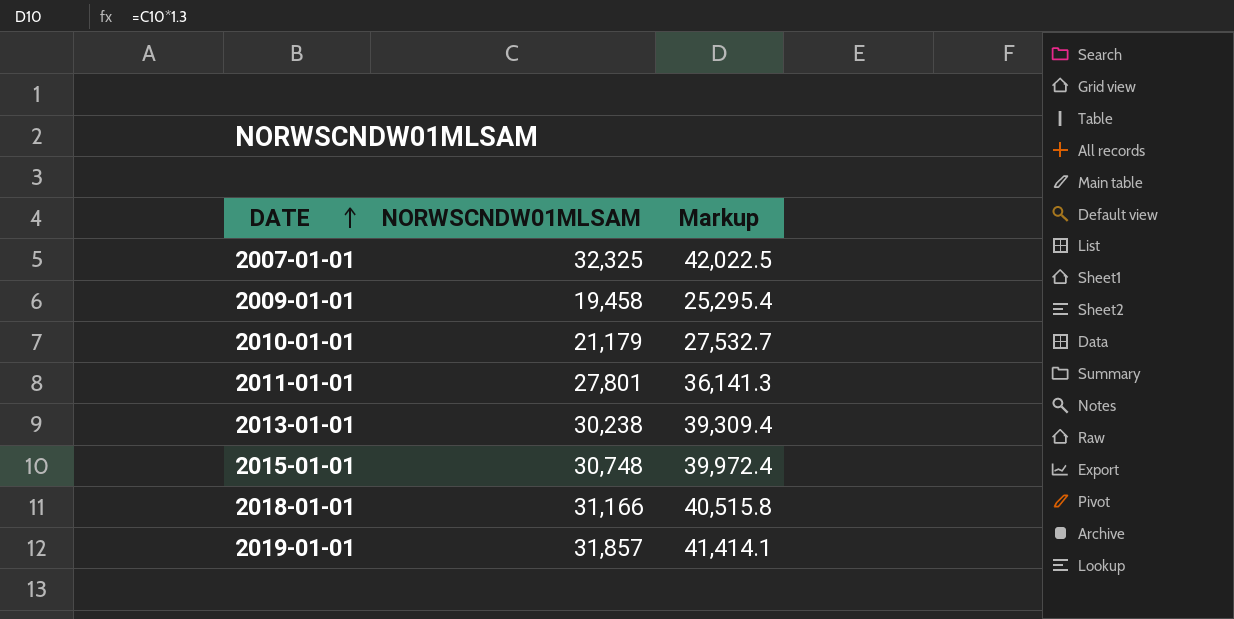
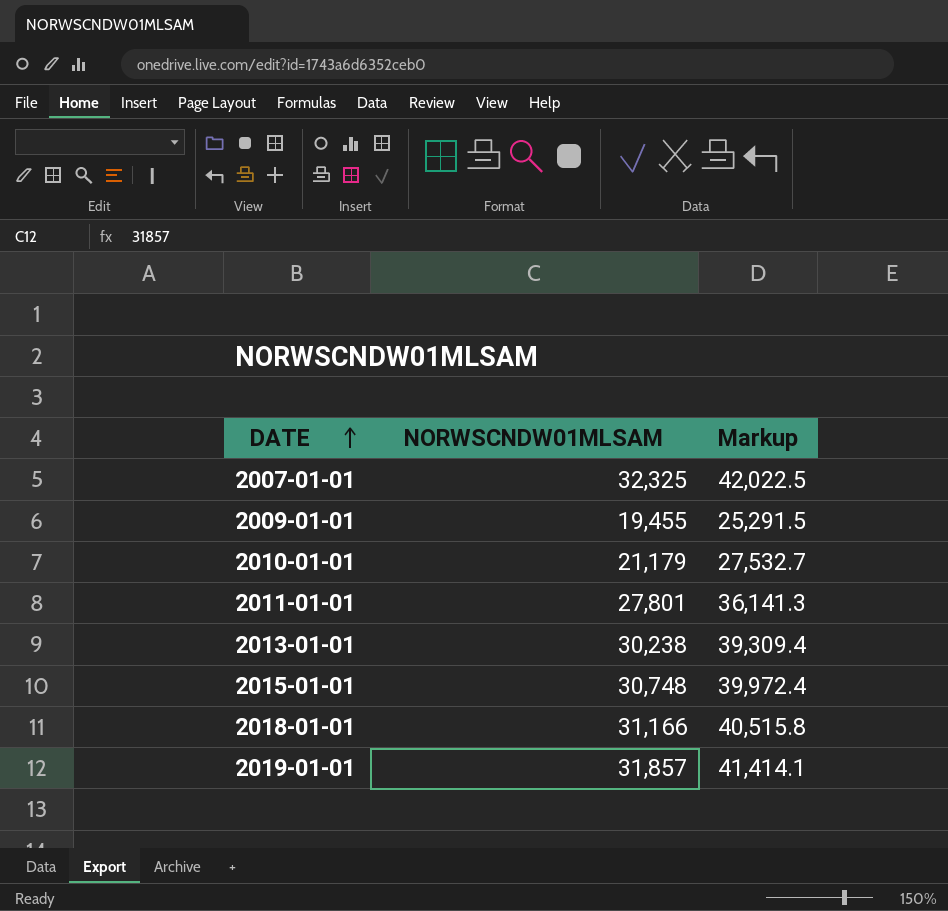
2009-01-01 | NORWSCNDW01MLSAM: 19,458 -> 19,455
2009-01-01 | Markup: 25,295.4 -> 25,291.5

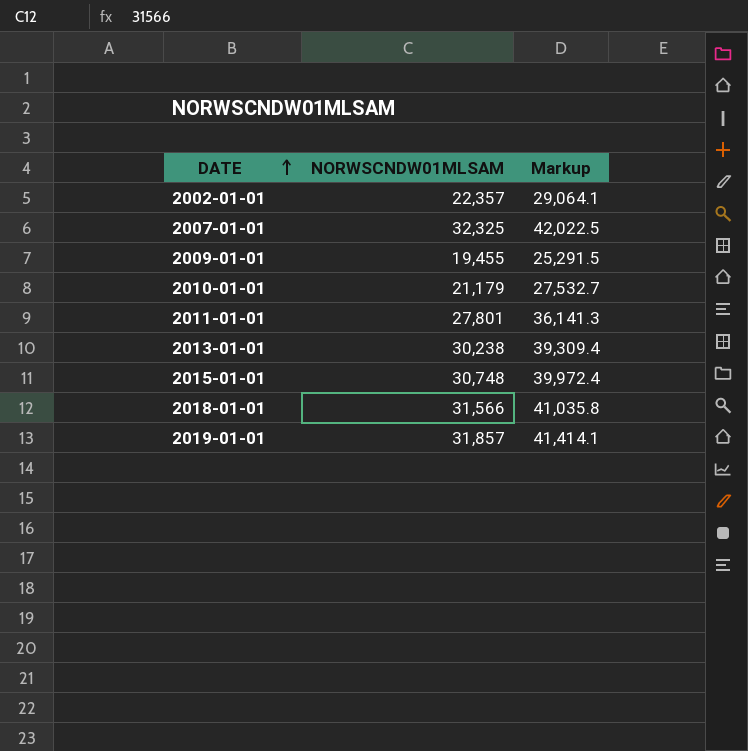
row 2002-01-01: none -> 22,357 | 29,064.1
2018-01-01 | NORWSCNDW01MLSAM: 31,166 -> 31,566
2018-01-01 | Markup: 40,515.8 -> 41,035.8

